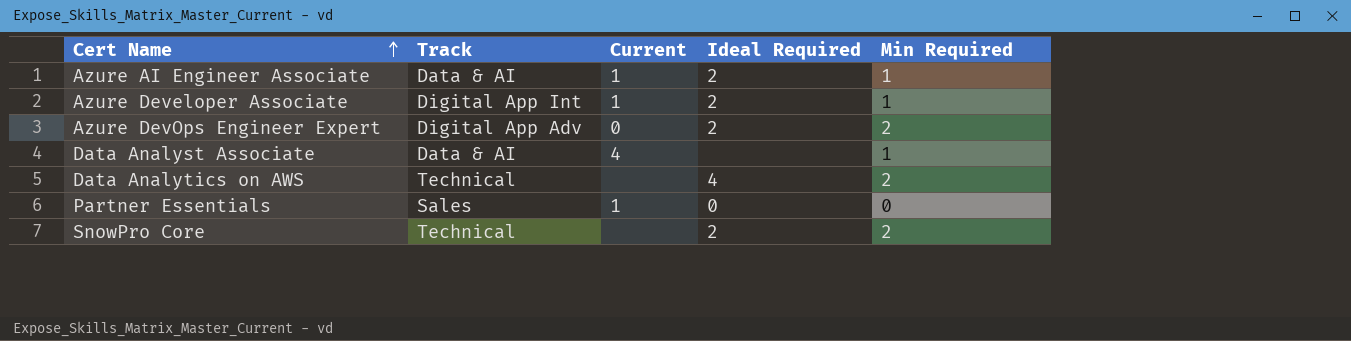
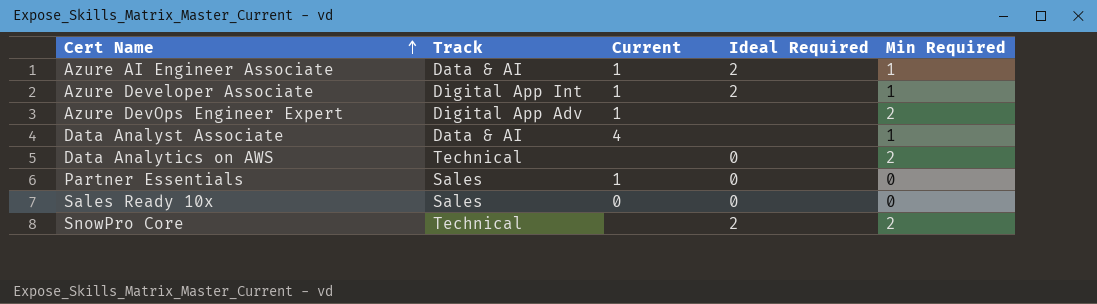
Azure DevOps Engineer Expert | Current: 0 -> 1
Azure DevOps Engineer Expert | Ideal Required: 2 -> none
Data Analytics on AWS | Ideal Required: 4 -> 0
row Sales Ready 10x: none -> Sales | 0 | 0 | 0

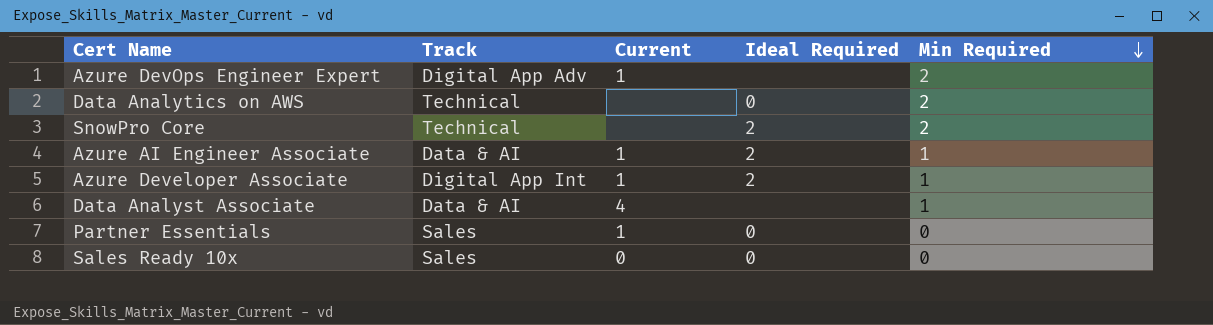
row order: Cert Name ascending -> Min Required descending

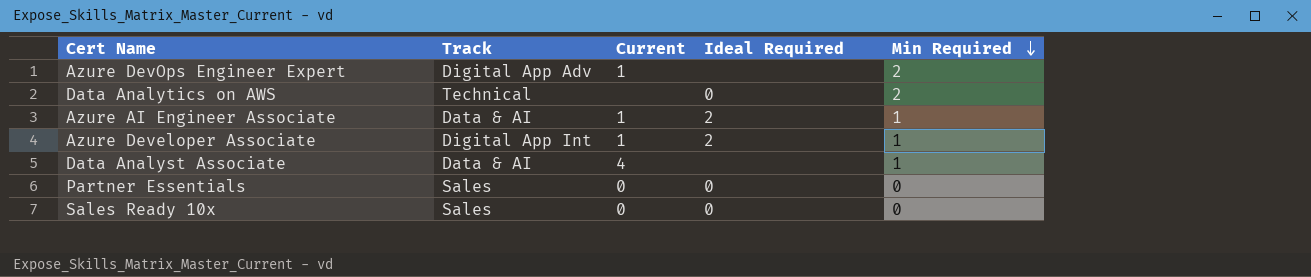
row SnowPro Core: Technical | none | 2 | 2 -> none
Partner Essentials | Current: 1 -> 0

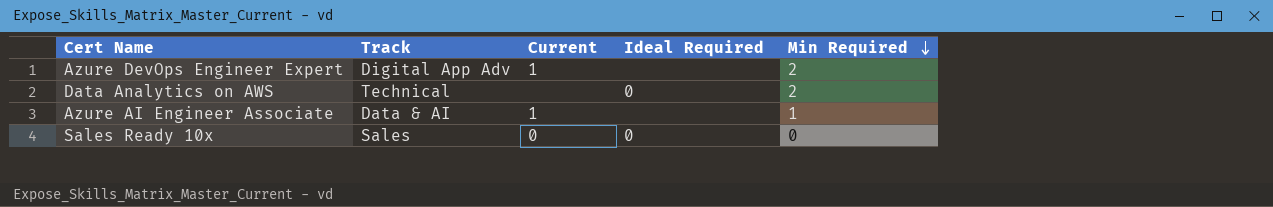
row Azure Developer Associate: Digital App Int | 1 | 2 | 1 -> none
row Data Analyst Associate: Data & AI | 4 | none | 1 -> none
row Partner Essentials: Sales | 0 | 0 | 0 -> none
Azure AI Engineer Associate | Ideal Required: 2 -> none

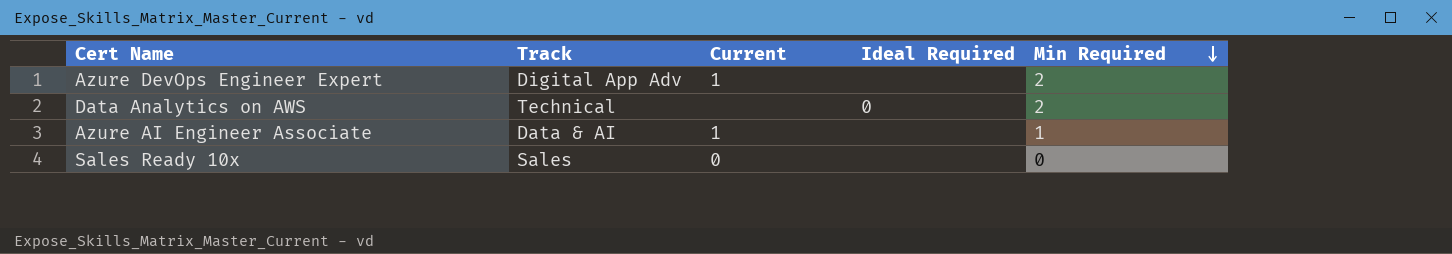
Sales Ready 10x | Ideal Required: 0 -> none

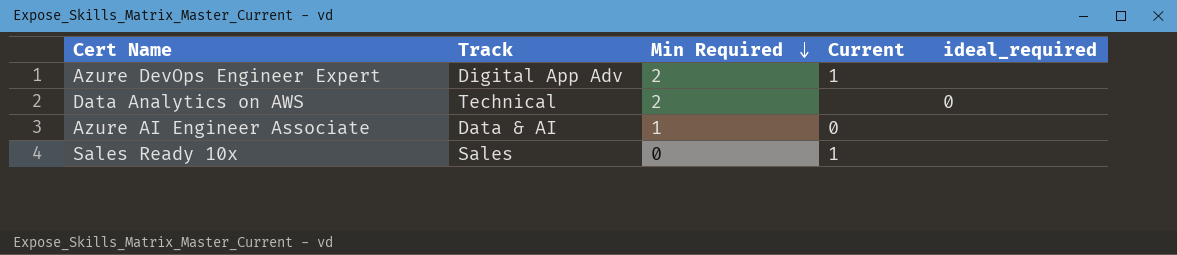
column Min Required | position: 5 -> 3
column name: Ideal Required -> ideal_required
Azure AI Engineer Associate | Current: 1 -> 0
Sales Ready 10x | Current: 0 -> 1

